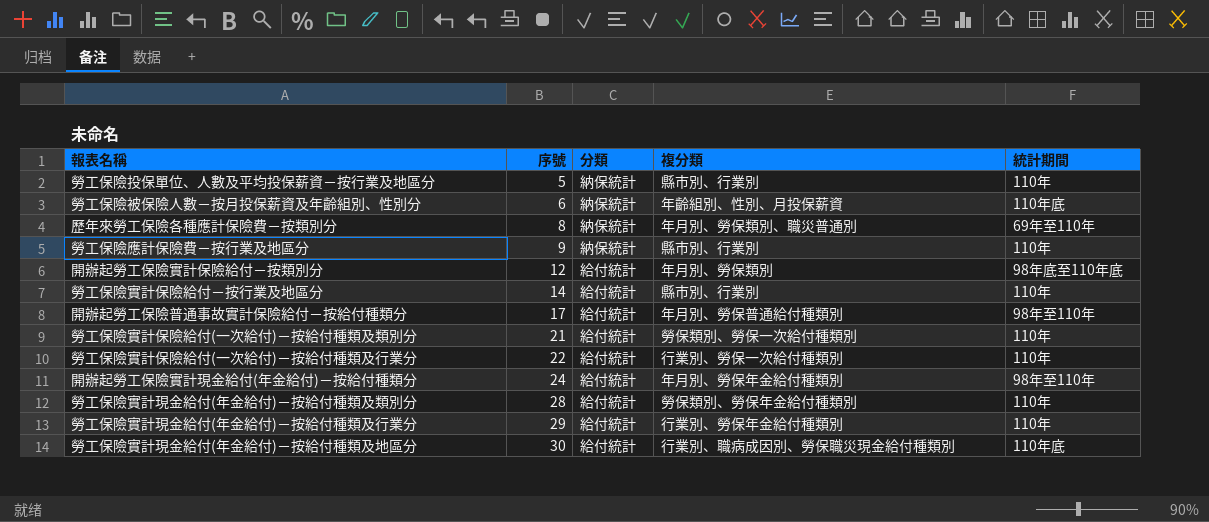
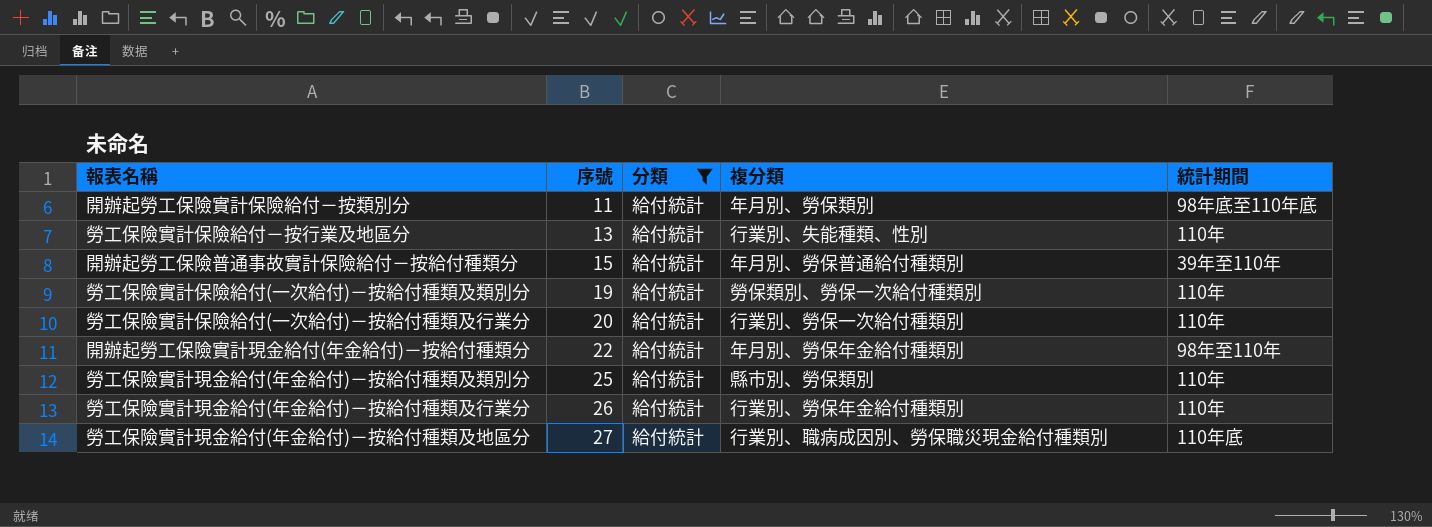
filter: none -> 分類 = 給付統計
開辦起勞工保險實計保險給付－按類別分 | 序號: 12 -> 11
勞工保險實計保險給付－按行業及地區分 | 序號: 14 -> 13
勞工保險實計保險給付－按行業及地區分 | 複分類: 縣市別、行業別 -> 行業別、失能種類、性別
開辦起勞工保險普通事故實計保險給付－按給付種類分 | 序號: 17 -> 15
開辦起勞工保險普通事故實計保險給付－按給付種類分 | 統計期間: 98年至110年 -> 39年至110年
勞工保險實計保險給付(一次給付)－按給付種類及類別分 | 序號: 21 -> 19
勞工保險實計保險給付(一次給付)－按給付種類及行業分 | 序號: 22 -> 20
開辦起勞工保險實計現金給付(年金給付)－按給付種類分 | 序號: 24 -> 22
勞工保險實計現金給付(年金給付)－按給付種類及類別分 | 序號: 28 -> 25
勞工保險實計現金給付(年金給付)－按給付種類及類別分 | 複分類: 勞保類別、勞保年金給付種類別 -> 縣市別、勞保類別
勞工保險實計現金給付(年金給付)－按給付種類及行業分 | 序號: 29 -> 26
勞工保險實計現金給付(年金給付)－按給付種類及地區分 | 序號: 30 -> 27

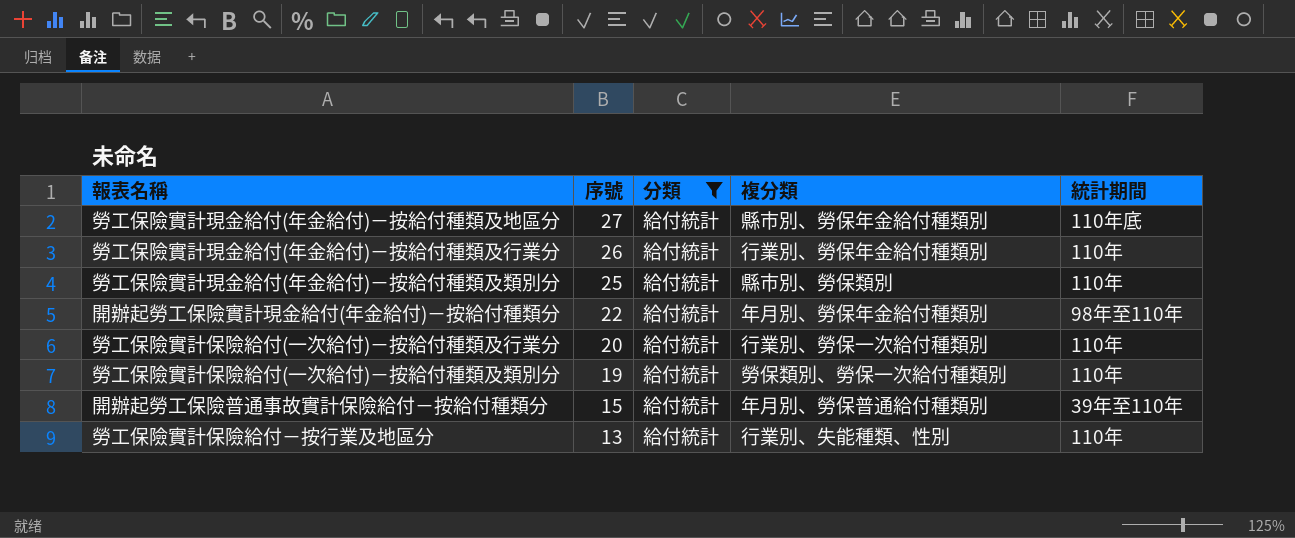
row order: 序號 ascending -> 序號 descending
row 開辦起勞工保險實計保險給付－按類別分: 11 | 給付統計 | 年月別、勞保類別 | 98年底至110年底 -> none
勞工保險實計現金給付(年金給付)－按給付種類及地區分 | 複分類: 行業別、職病成因別、勞保職災現金給付種類別 -> 縣市別、勞保年金給付種類別

